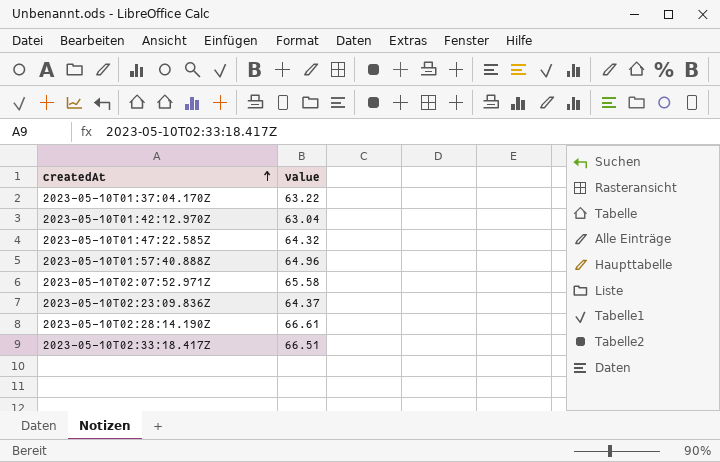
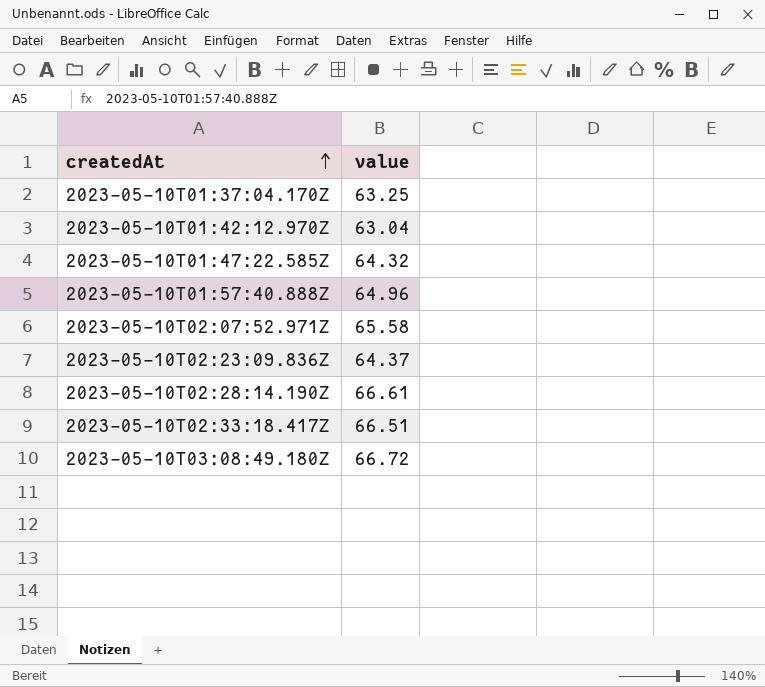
2023-05-10T01:37:04.170Z | value: 63.22 -> 63.25
row 2023-05-10T03:08:49.180Z: none -> 66.72

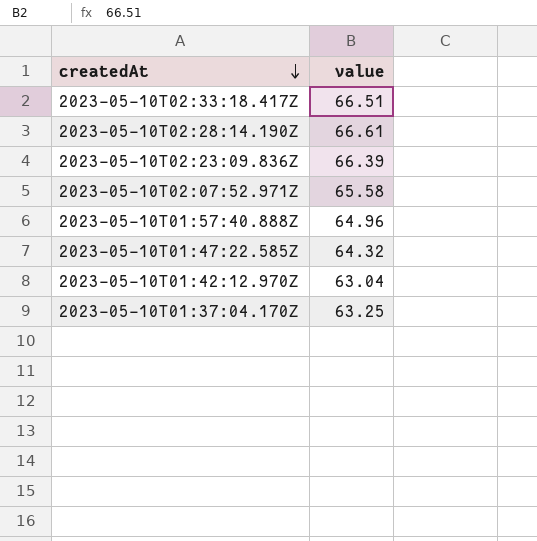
row order: createdAt ascending -> createdAt descending
row 2023-05-10T03:08:49.180Z: 66.72 -> none
2023-05-10T02:23:09.836Z | value: 64.37 -> 66.39

